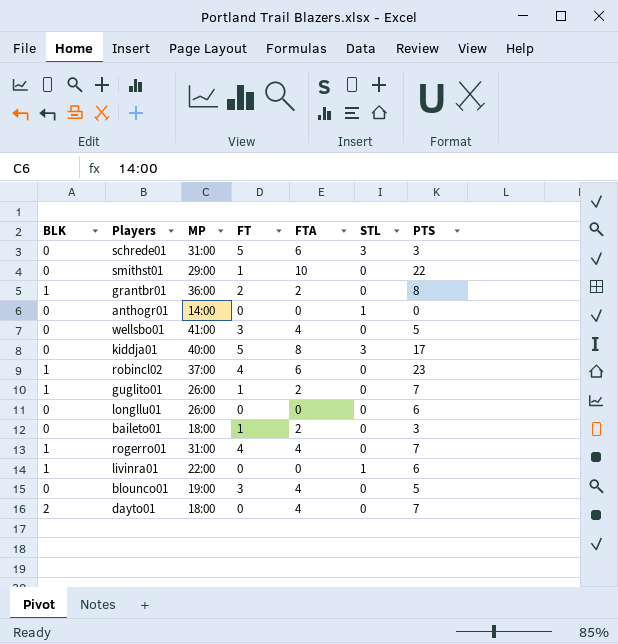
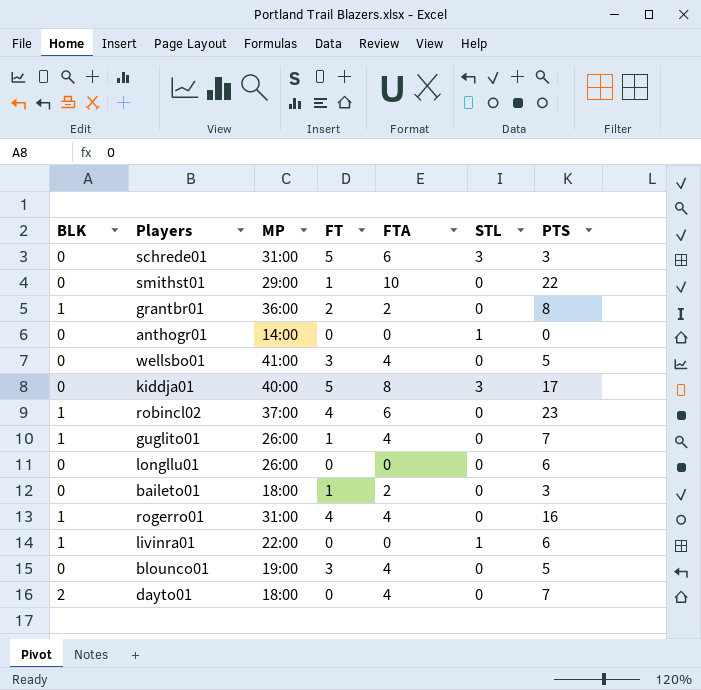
guglito01 | FTA: 2 -> 4
rogerro01 | PTS: 7 -> 16

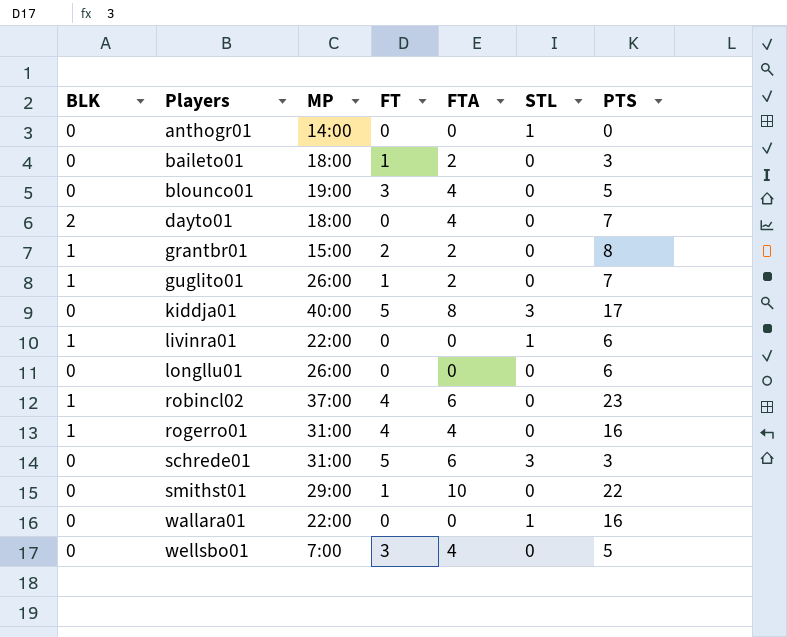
row order: none -> Players ascending
grantbr01 | MP: 36:00 -> 15:00
guglito01 | FTA: 4 -> 2
row wallara01: none -> 0 | 22:00 | 0 | 0 | 1 | 16
wellsbo01 | MP: 41:00 -> 7:00

